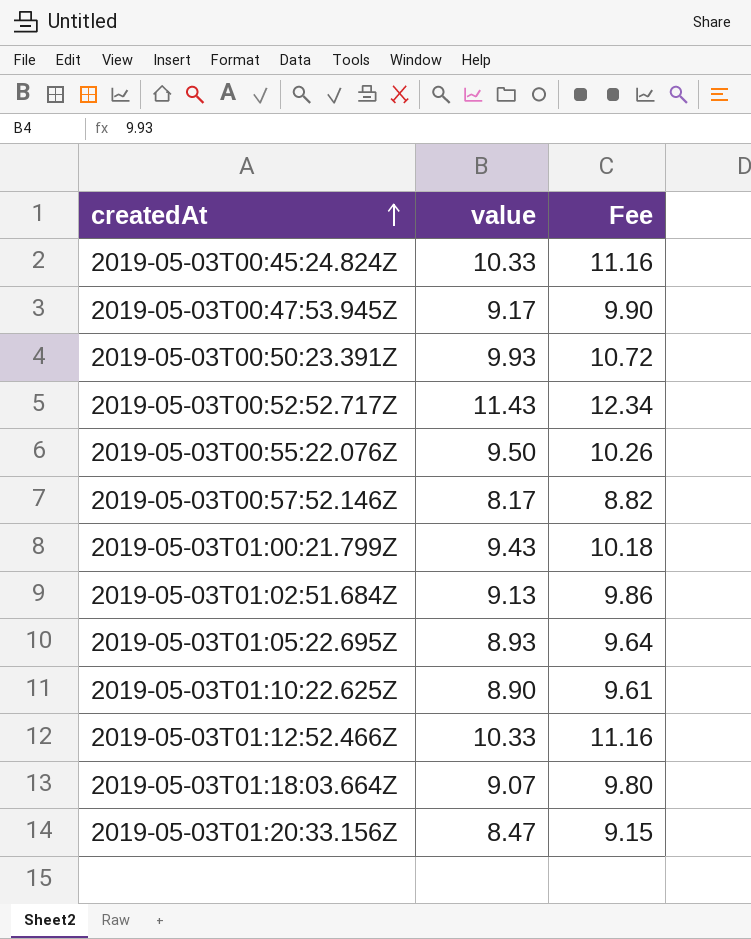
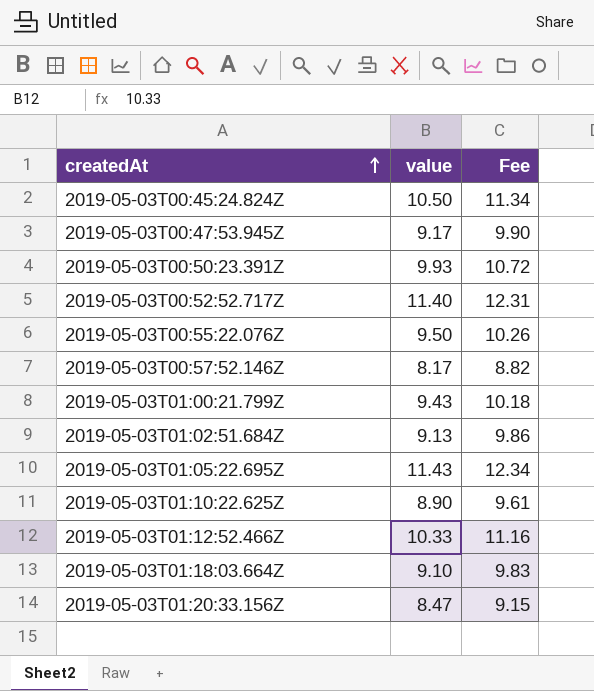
2019-05-03T00:45:24.824Z | value: 10.33 -> 10.50
2019-05-03T00:45:24.824Z | Fee: 11.16 -> 11.34
2019-05-03T00:52:52.717Z | value: 11.43 -> 11.40
2019-05-03T00:52:52.717Z | Fee: 12.34 -> 12.31
2019-05-03T01:05:22.695Z | value: 8.93 -> 11.43
2019-05-03T01:05:22.695Z | Fee: 9.64 -> 12.34
2019-05-03T01:18:03.664Z | value: 9.07 -> 9.10
2019-05-03T01:18:03.664Z | Fee: 9.80 -> 9.83

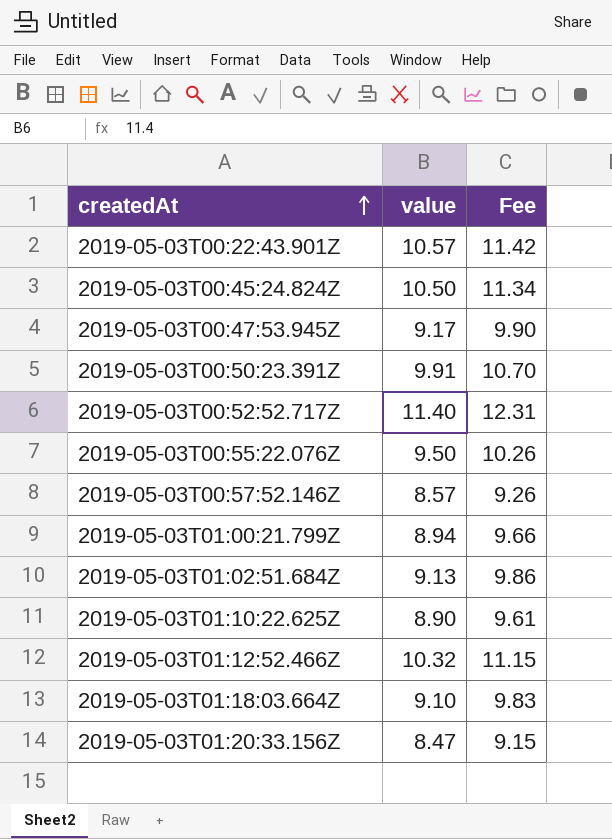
row 2019-05-03T01:05:22.695Z: 11.43 | 12.34 -> none
row 2019-05-03T00:22:43.901Z: none -> 10.57 | 11.42
2019-05-03T00:50:23.391Z | value: 9.93 -> 9.91
2019-05-03T00:50:23.391Z | Fee: 10.72 -> 10.70
2019-05-03T00:57:52.146Z | value: 8.17 -> 8.57
2019-05-03T00:57:52.146Z | Fee: 8.82 -> 9.26
2019-05-03T01:00:21.799Z | value: 9.43 -> 8.94
2019-05-03T01:00:21.799Z | Fee: 10.18 -> 9.66
2019-05-03T01:12:52.466Z | value: 10.33 -> 10.32
2019-05-03T01:12:52.466Z | Fee: 11.16 -> 11.15

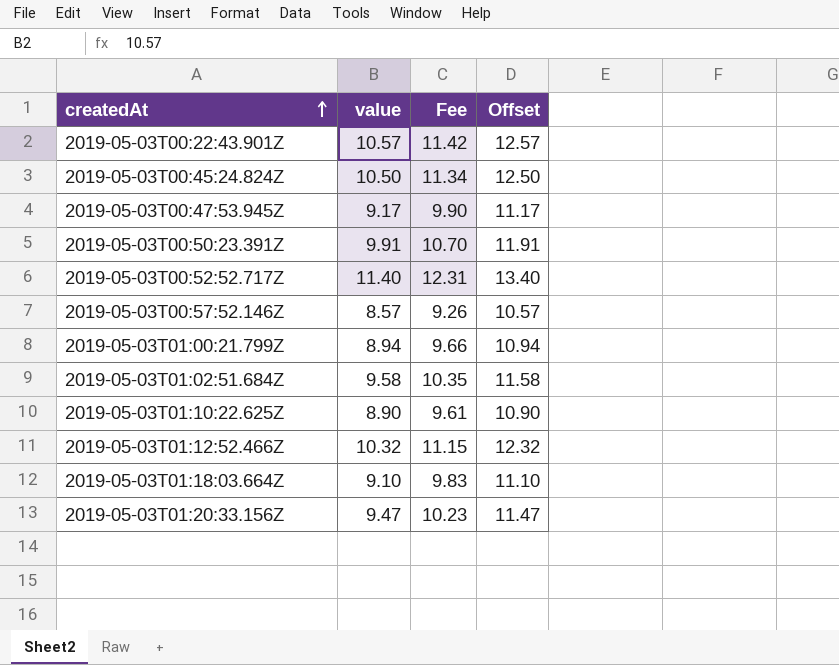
column Offset | formula: none -> [value] + 2
row 2019-05-03T00:55:22.076Z: 9.50 | 10.26 -> none
2019-05-03T01:02:51.684Z | value: 9.13 -> 9.58
2019-05-03T01:02:51.684Z | Fee: 9.86 -> 10.35
2019-05-03T01:20:33.156Z | value: 8.47 -> 9.47
2019-05-03T01:20:33.156Z | Fee: 9.15 -> 10.23

